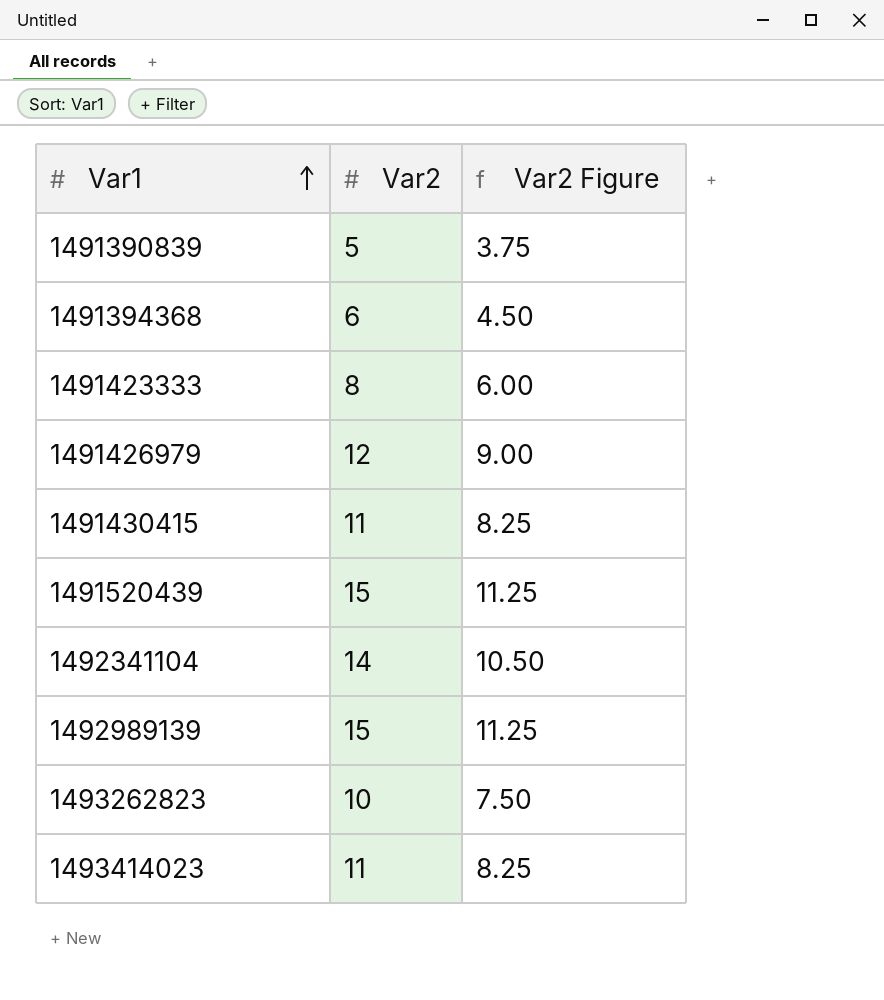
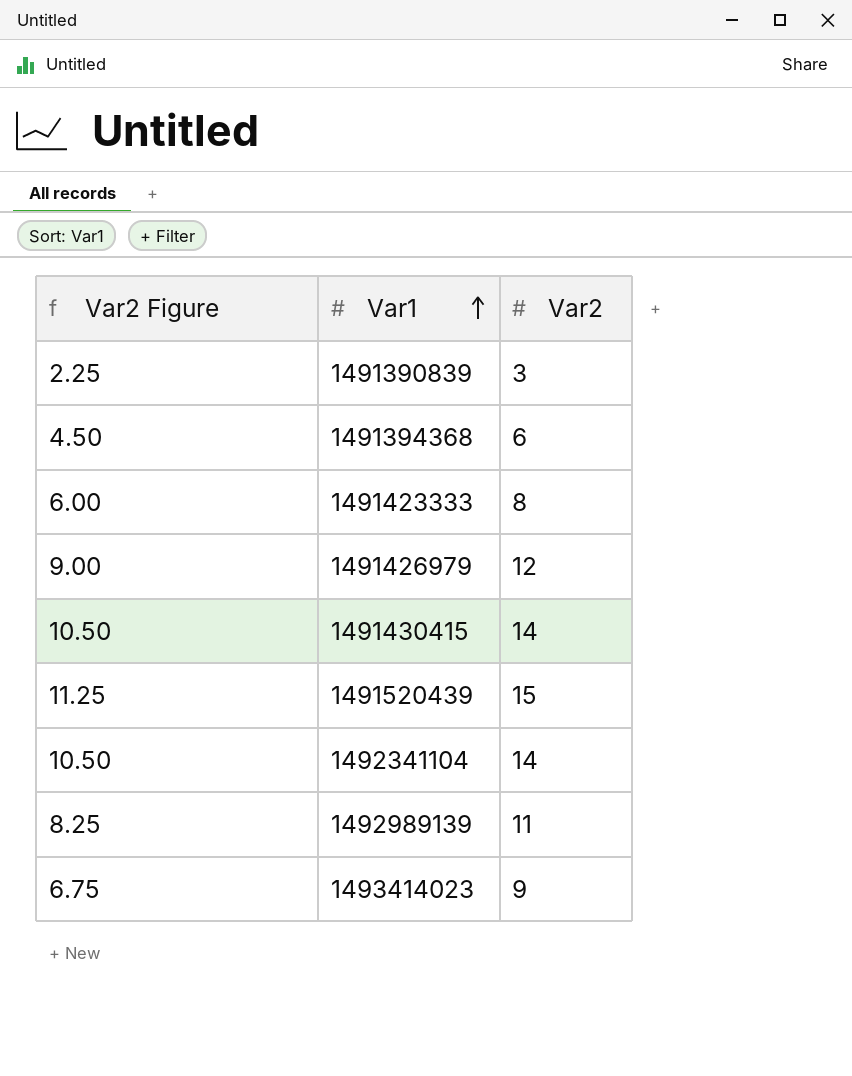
column Var2 Figure | position: 3 -> 1
row 1493262823: 10 | 7.50 -> none
1491390839 | Var2 Figure: 3.75 -> 2.25
1491390839 | Var2: 5 -> 3
1491430415 | Var2 Figure: 8.25 -> 10.50
1491430415 | Var2: 11 -> 14
1492989139 | Var2 Figure: 11.25 -> 8.25
1492989139 | Var2: 15 -> 11
1493414023 | Var2 Figure: 8.25 -> 6.75
1493414023 | Var2: 11 -> 9

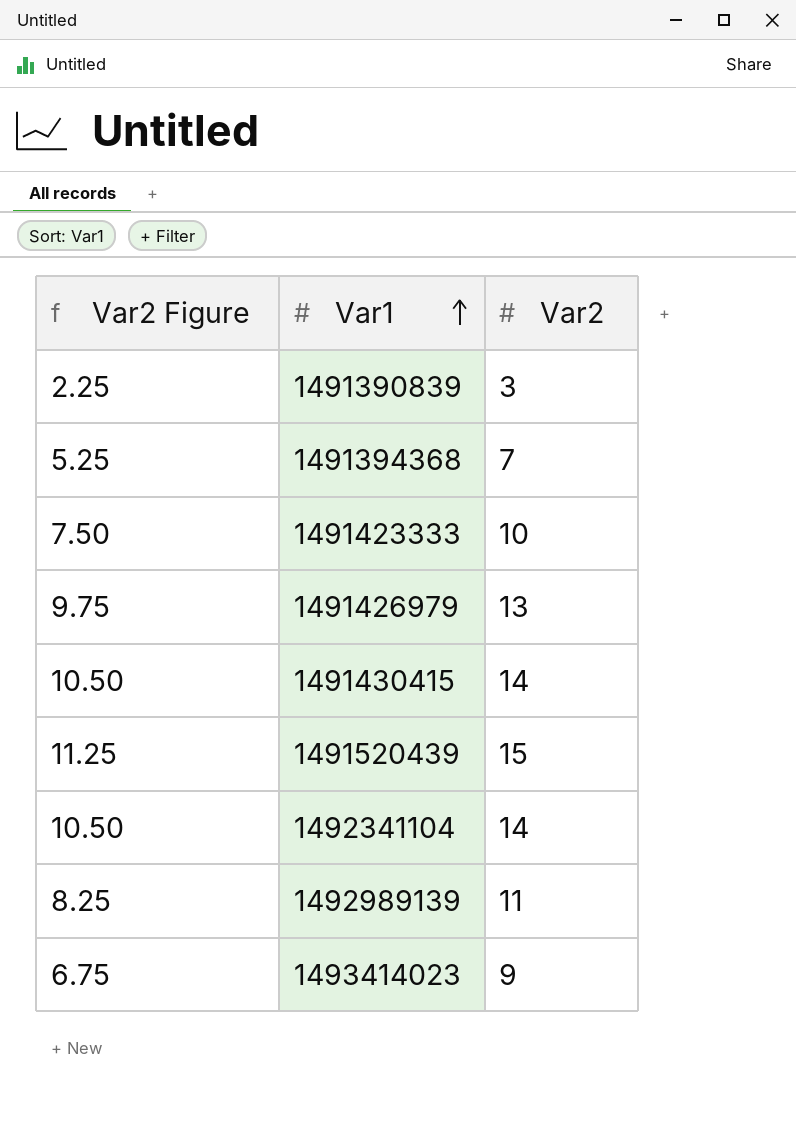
1491394368 | Var2 Figure: 4.50 -> 5.25
1491394368 | Var2: 6 -> 7
1491423333 | Var2 Figure: 6.00 -> 7.50
1491423333 | Var2: 8 -> 10
1491426979 | Var2 Figure: 9.00 -> 9.75
1491426979 | Var2: 12 -> 13

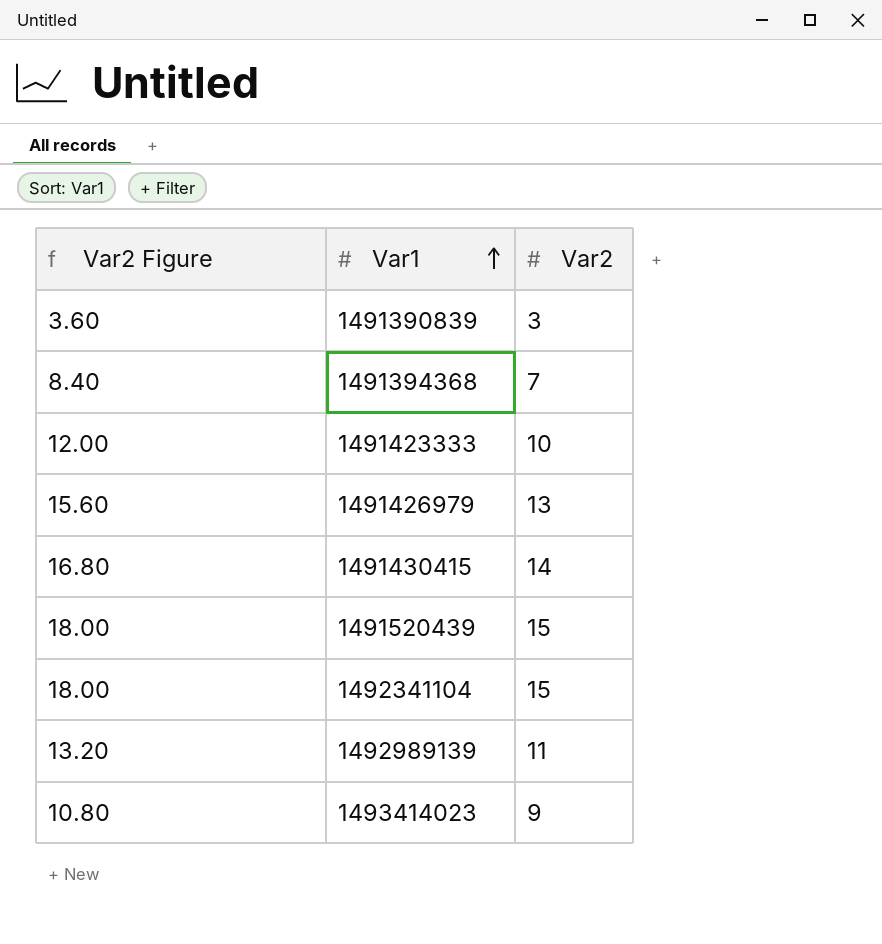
column Var2 Figure | formula: [Var2] * 0.75 -> [Var2] * 1.2
1492341104 | Var2: 14 -> 15

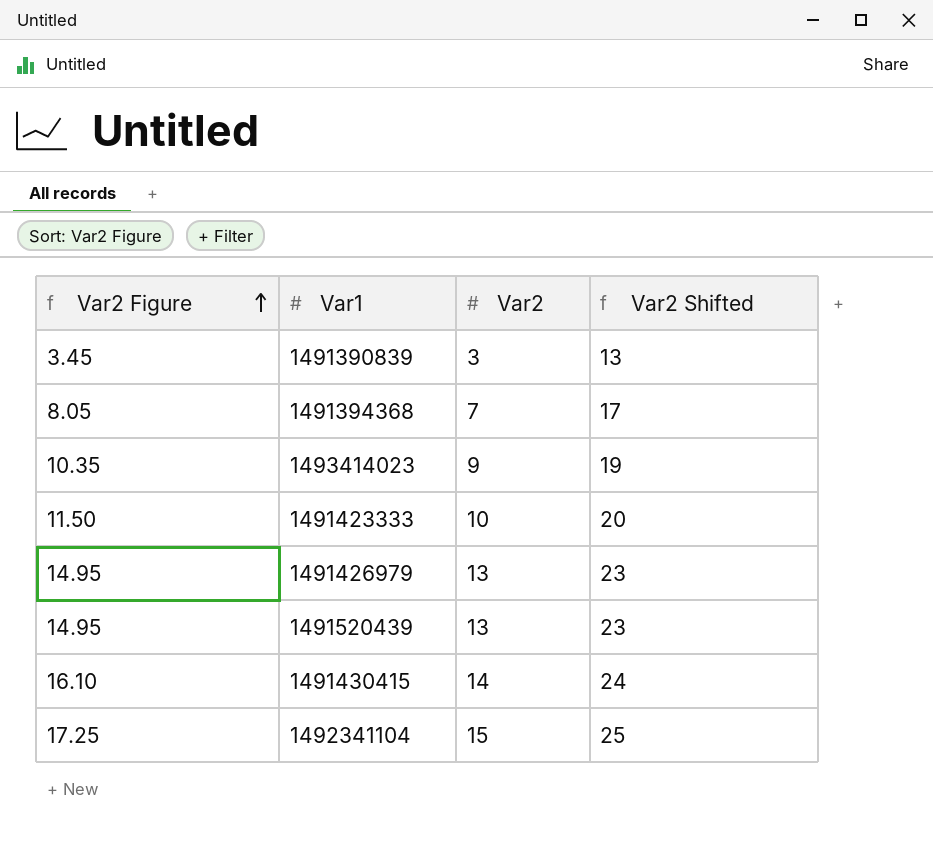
row order: Var1 ascending -> Var2 Figure ascending
column Var2 Figure | formula: [Var2] * 1.2 -> [Var2] * 1.15
column Var2 Shifted | formula: none -> [Var2] + 10
row 1492989139: 13.20 | 11 -> none
1491520439 | Var2: 15 -> 13

